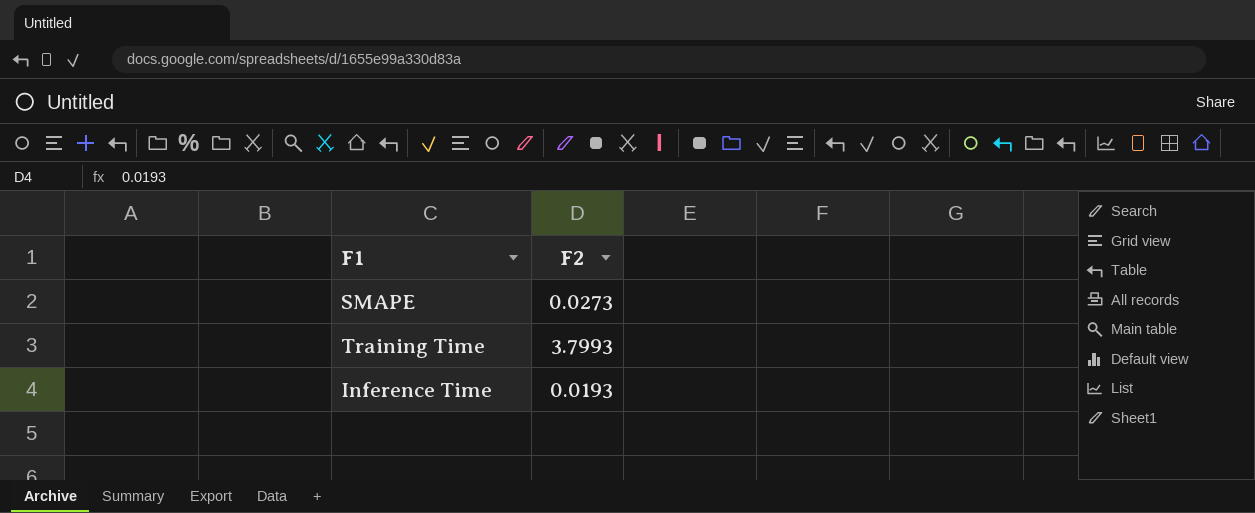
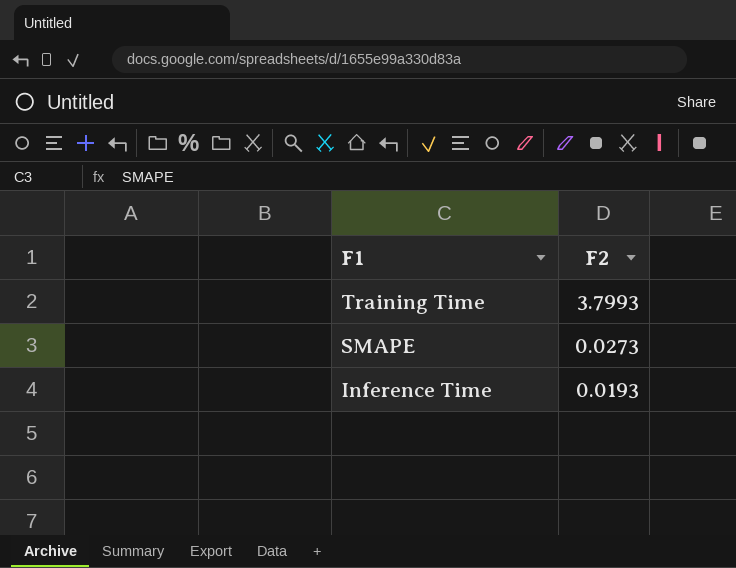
row order: none -> F1 descending

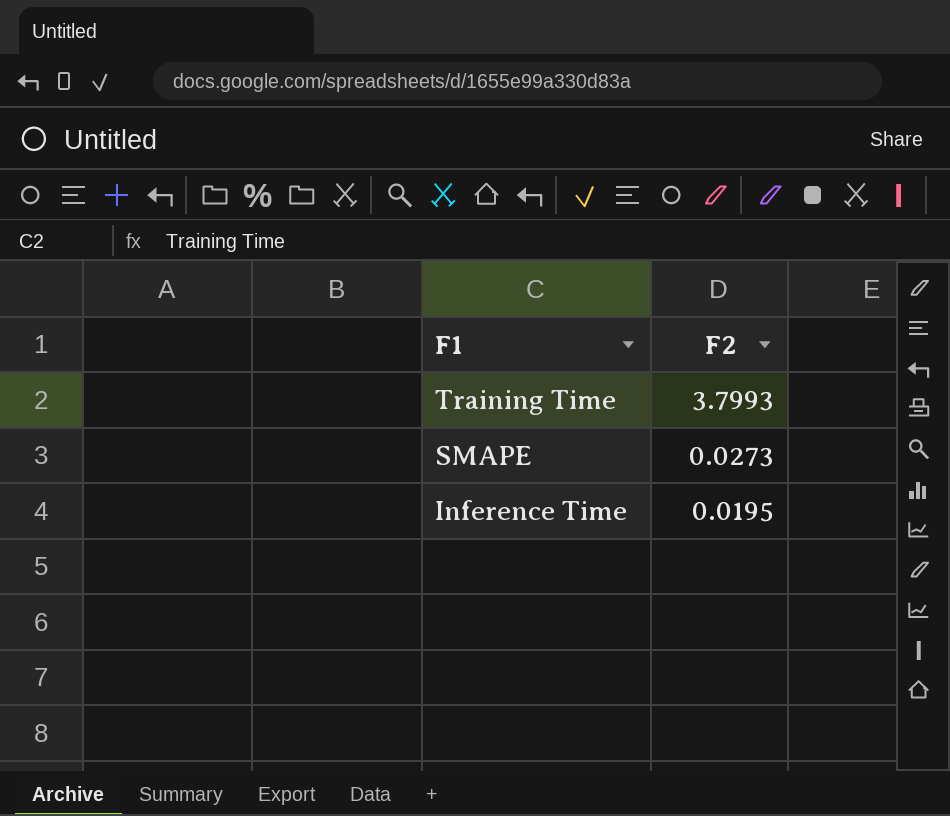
Inference Time | F2: 0.0193 -> 0.0195

